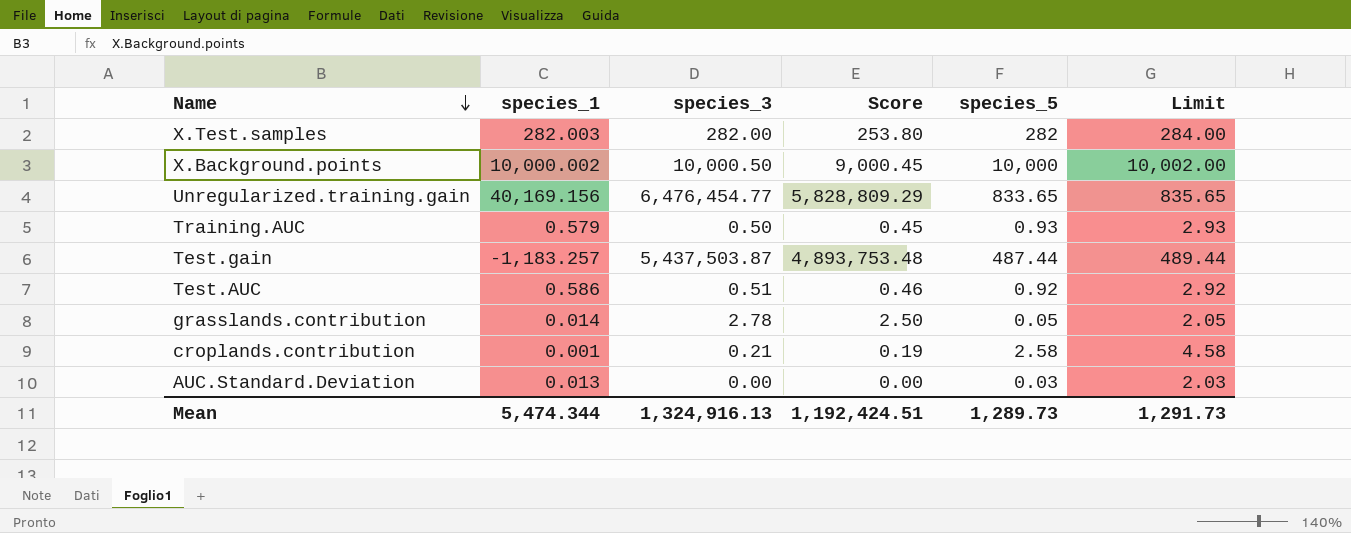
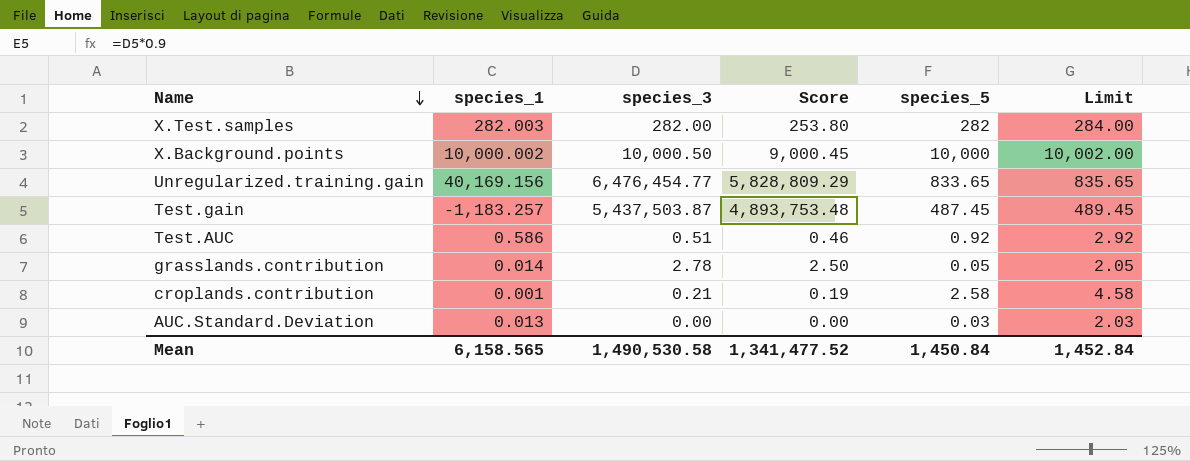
row Training.AUC: 0.579 | 0.50 | 0.45 | 0.93 | 2.93 -> none
Test.gain | species_5: 487.44 -> 487.45
Test.gain | Limit: 489.44 -> 489.45
Mean | species_1: 5,474.344 -> 6,158.565
Mean | species_3: 1,324,916.13 -> 1,490,530.58
Mean | Score: 1,192,424.51 -> 1,341,477.52
Mean | species_5: 1,289.73 -> 1,450.84
Mean | Limit: 1,291.73 -> 1,452.84

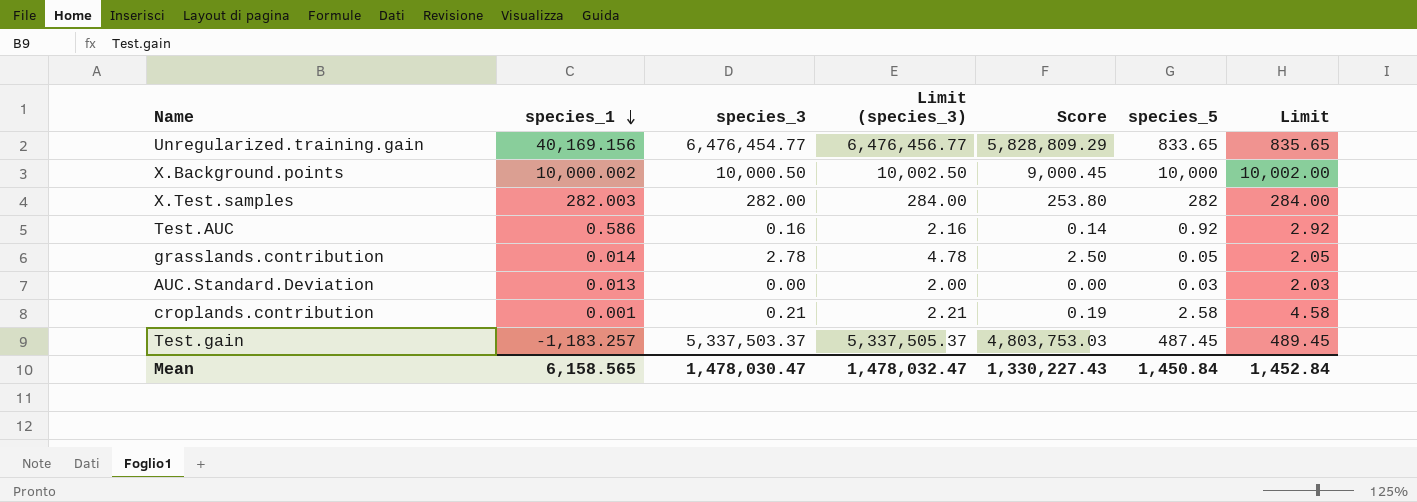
row order: Name descending -> species_1 descending
column Limit (species_3) | formula: none -> [species_3] + 2
Test.AUC | species_3: 0.51 -> 0.16
Test.AUC | Score: 0.46 -> 0.14
Test.gain | species_3: 5,437,503.87 -> 5,337,503.37
Test.gain | Score: 4,893,753.48 -> 4,803,753.03
Mean | species_3: 1,490,530.58 -> 1,478,030.47
Mean | Score: 1,341,477.52 -> 1,330,227.43

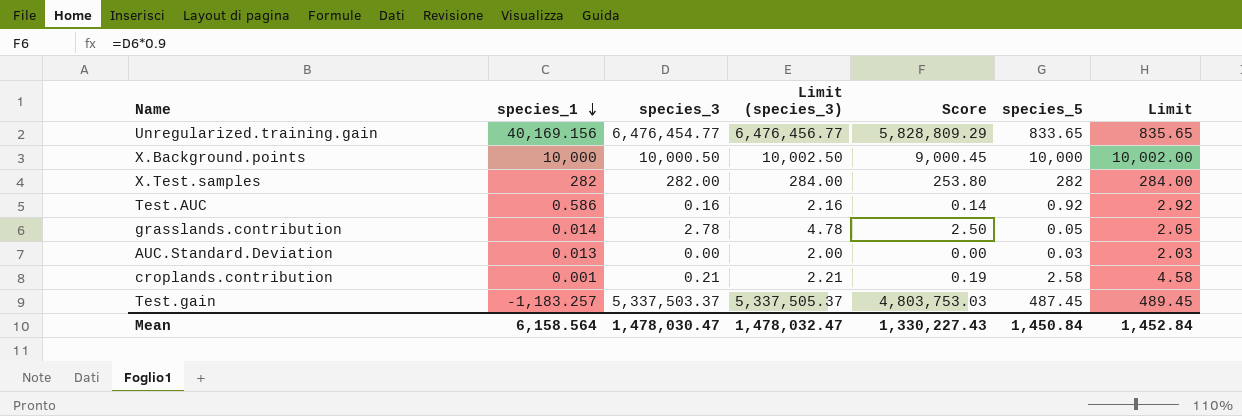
X.Background.points | species_1: 10,000.002 -> 10,000
X.Test.samples | species_1: 282.003 -> 282
Mean | species_1: 6,158.565 -> 6,158.564

